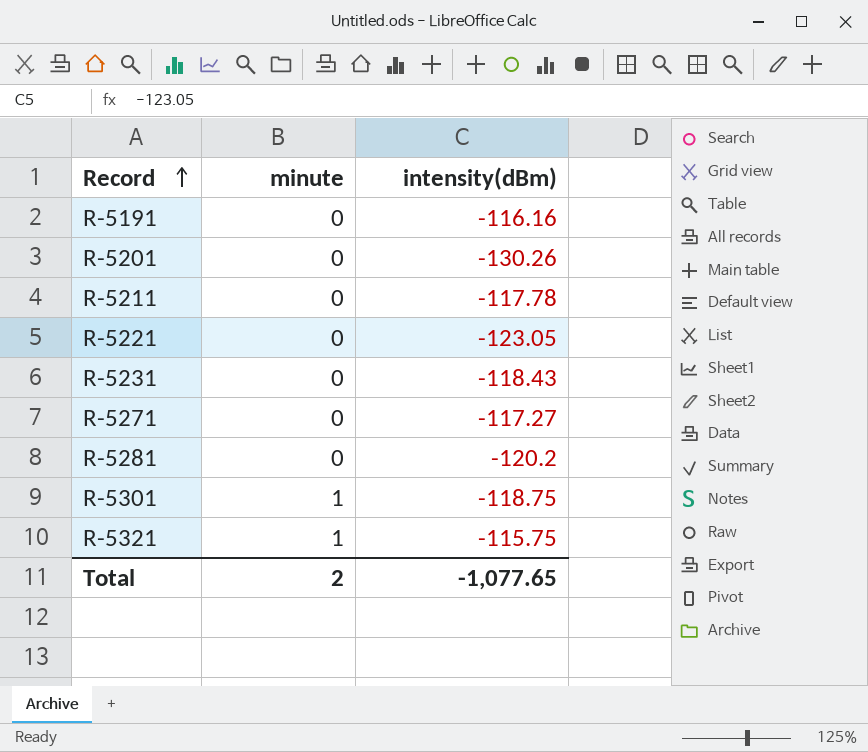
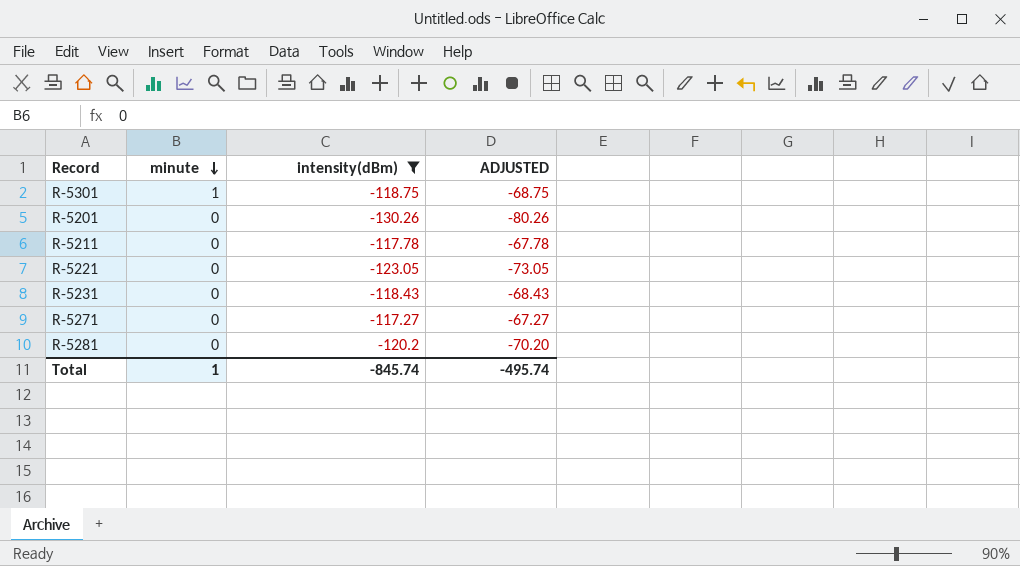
filter: none -> intensity(dBm) <= -117.27
row order: Record ascending -> minute descending
column ADJUSTED | formula: none -> [intensity(dBm)] + 50
Total | minute: 2 -> 1
Total | intensity(dBm): -1,077.65 -> -845.74

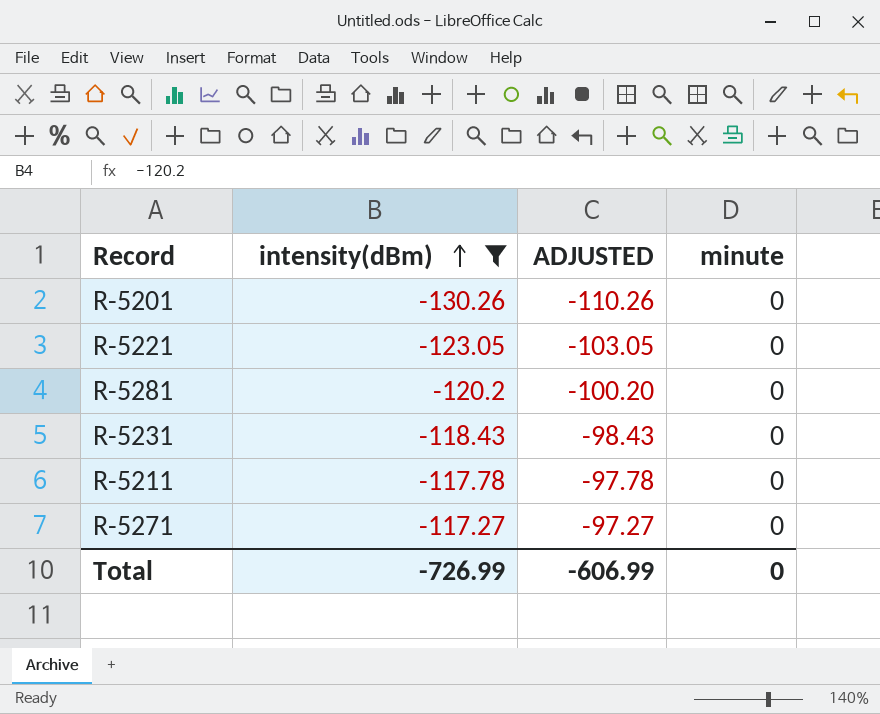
row order: minute descending -> intensity(dBm) ascending
column ADJUSTED | formula: [intensity(dBm)] + 50 -> [intensity(dBm)] + 20
column minute | position: 2 -> 4
row R-5301: 1 | -118.75 | -68.75 -> none
Total | intensity(dBm): -845.74 -> -726.99
Total | ADJUSTED: -495.74 -> -606.99
Total | minute: 1 -> 0

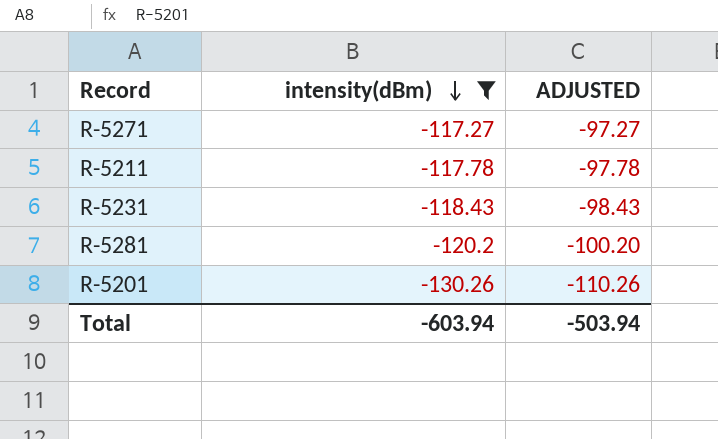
row order: intensity(dBm) ascending -> intensity(dBm) descending
column minute | position: 4 -> none
row R-5221: -123.05 | -103.05 | 0 -> none
Total | intensity(dBm): -726.99 -> -603.94
Total | ADJUSTED: -606.99 -> -503.94

